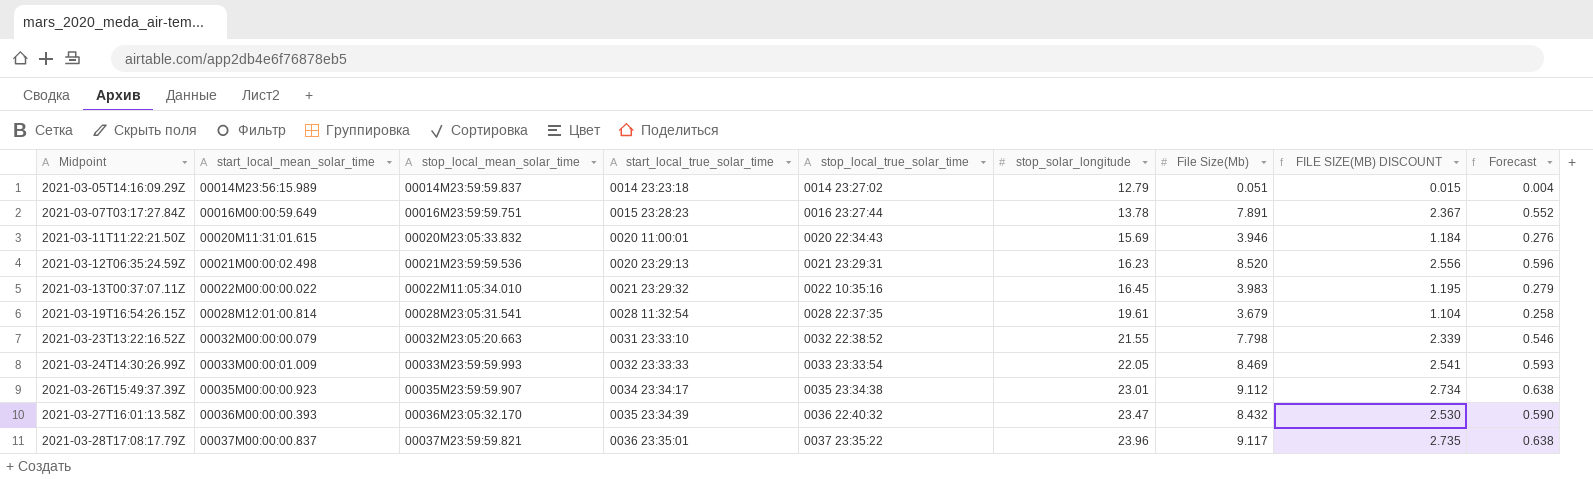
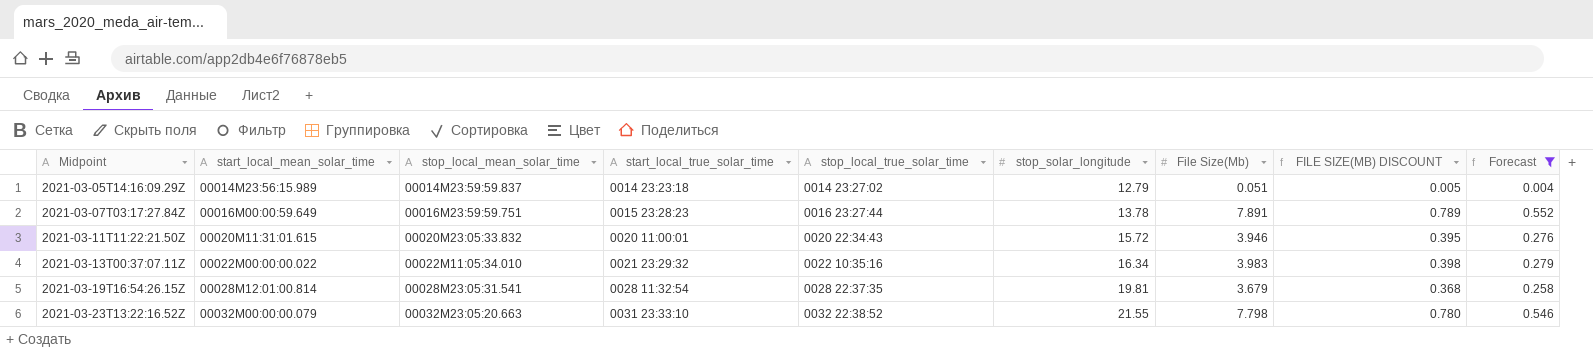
filter: none -> Forecast <= 0.552
column FILE SIZE(MB) DISCOUNT | formula: [File Size(Mb)] * 0.3 -> [File Size(Mb)] * 0.1
2021-03-11T11:22:21.50Z | stop_solar_longitude: 15.69 -> 15.72
2021-03-13T00:37:07.11Z | stop_solar_longitude: 16.45 -> 16.34
2021-03-19T16:54:26.15Z | stop_solar_longitude: 19.61 -> 19.81

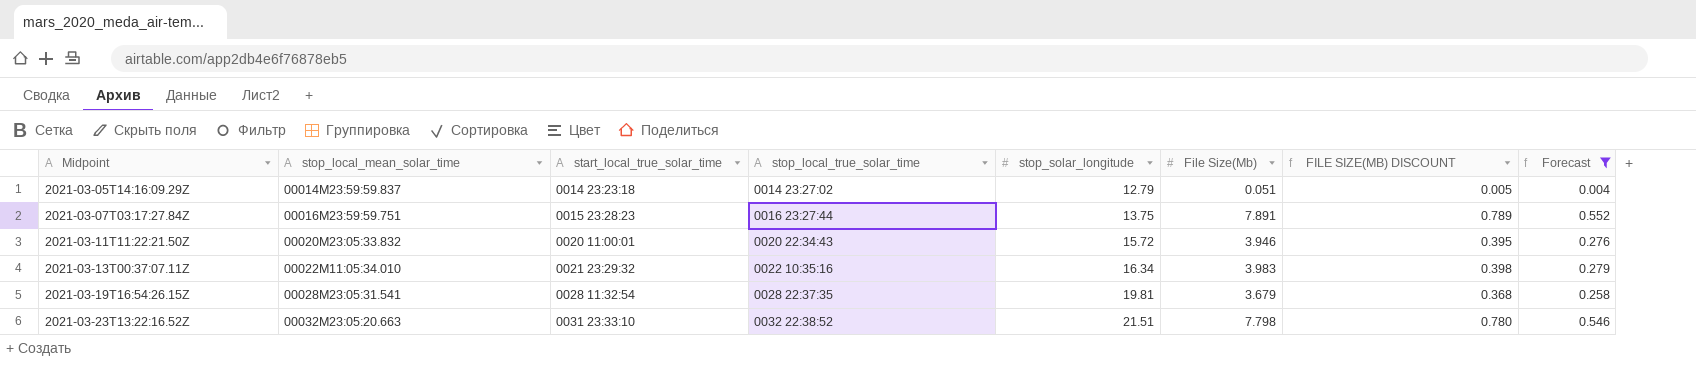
column start_local_mean_solar_time | position: 2 -> none
2021-03-07T03:17:27.84Z | stop_solar_longitude: 13.78 -> 13.75
2021-03-23T13:22:16.52Z | stop_solar_longitude: 21.55 -> 21.51

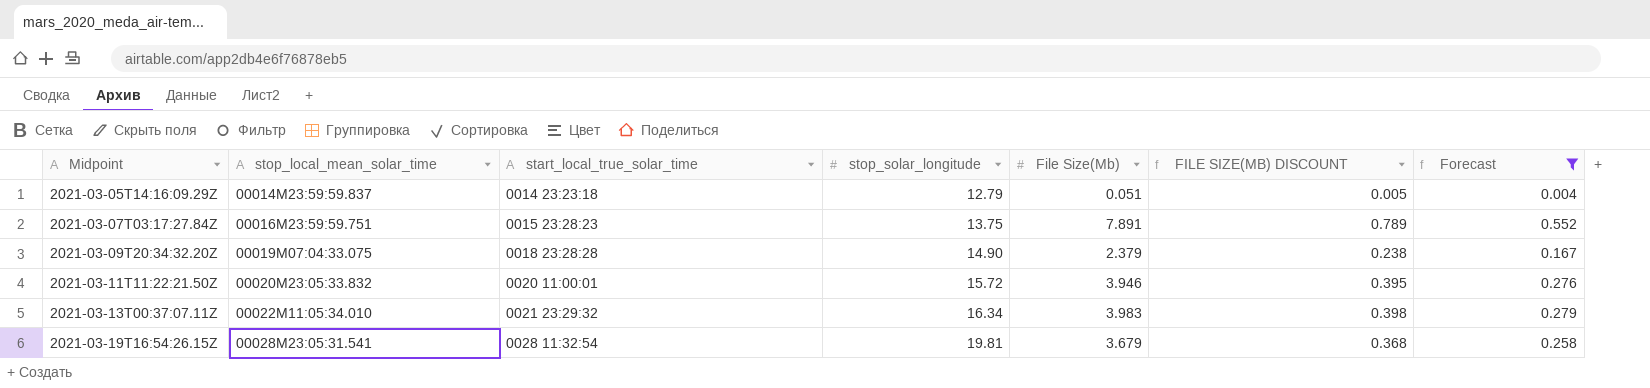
column stop_local_true_solar_time | position: 4 -> none
row 2021-03-23T13:22:16.52Z: 00032M23:05:20.663 | 0031 23:33:10 | 0032 22:38:52 | 21.51 | 7.798 | 0.780 | 0.546 -> none
row 2021-03-09T20:34:32.20Z: none -> 00019M07:04:33.075 | 0018 23:28:28 | 14.90 | 2.379 | 0.238 | 0.167

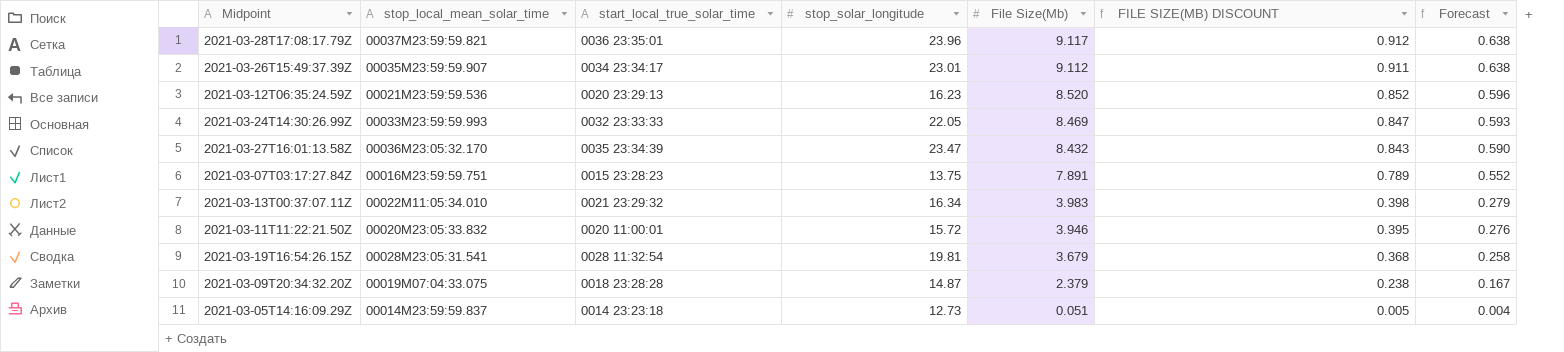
filter: Forecast <= 0.552 -> none
row order: Midpoint ascending -> File Size(Mb) descending
2021-03-09T20:34:32.20Z | stop_solar_longitude: 14.90 -> 14.87
2021-03-05T14:16:09.29Z | stop_solar_longitude: 12.79 -> 12.73

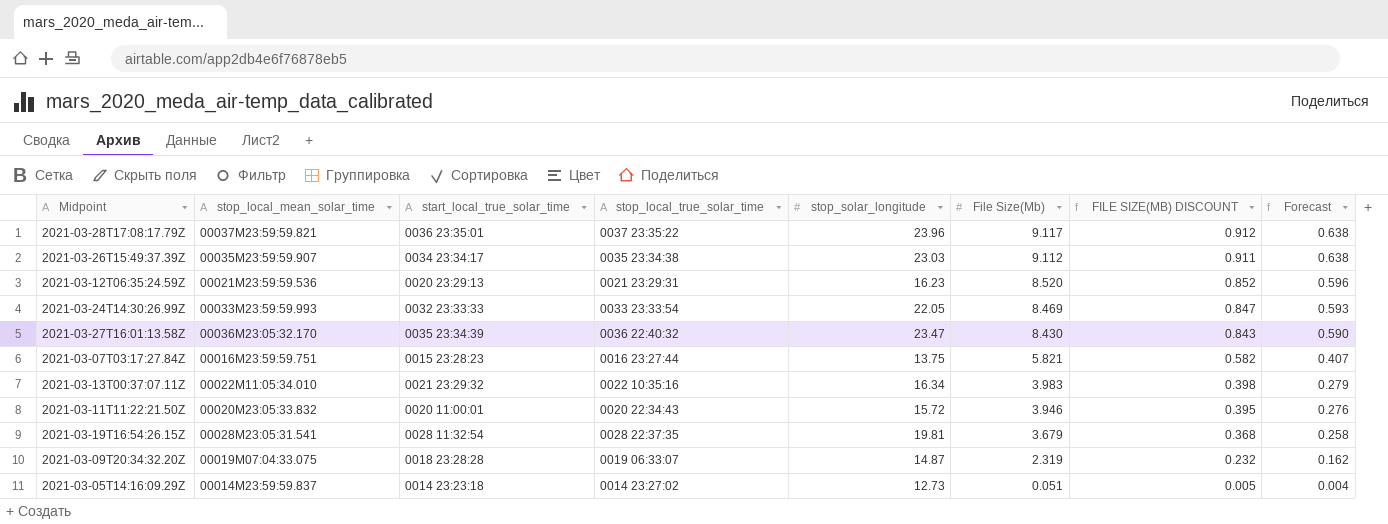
column stop_local_true_solar_time | position: none -> 4
2021-03-26T15:49:37.39Z | stop_solar_longitude: 23.01 -> 23.03
2021-03-27T16:01:13.58Z | File Size(Mb): 8.432 -> 8.430
2021-03-07T03:17:27.84Z | File Size(Mb): 7.891 -> 5.821
2021-03-07T03:17:27.84Z | FILE SIZE(MB) DISCOUNT: 0.789 -> 0.582
2021-03-07T03:17:27.84Z | Forecast: 0.552 -> 0.407
2021-03-09T20:34:32.20Z | File Size(Mb): 2.379 -> 2.319
2021-03-09T20:34:32.20Z | FILE SIZE(MB) DISCOUNT: 0.238 -> 0.232
2021-03-09T20:34:32.20Z | Forecast: 0.167 -> 0.162

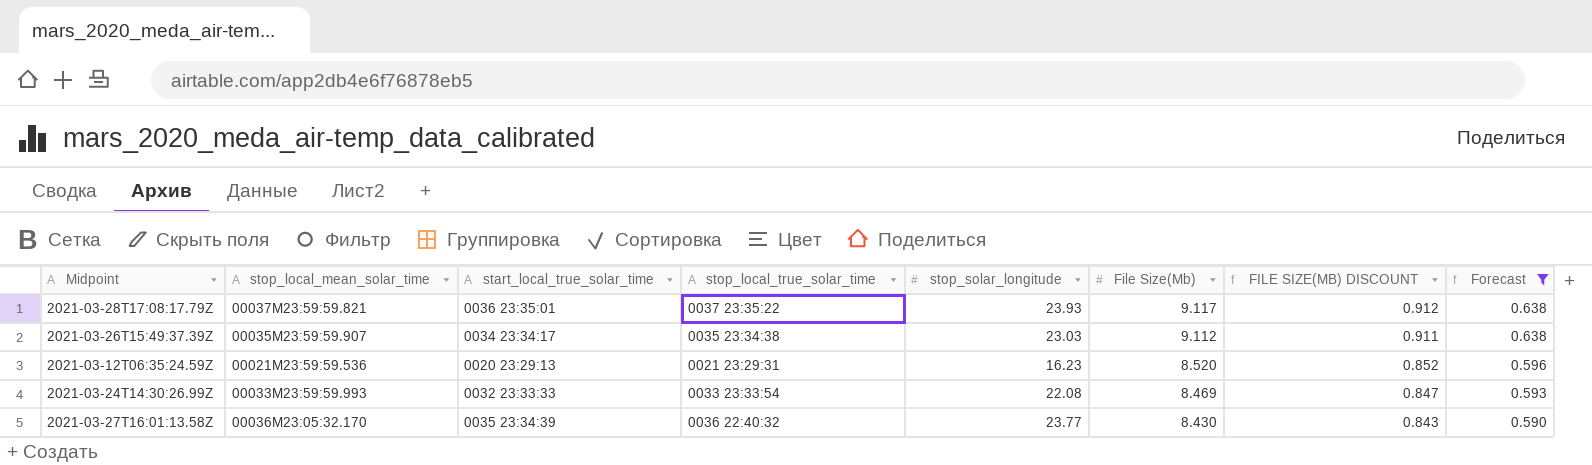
filter: none -> Forecast >= 0.590
2021-03-28T17:08:17.79Z | stop_solar_longitude: 23.96 -> 23.93
2021-03-24T14:30:26.99Z | stop_solar_longitude: 22.05 -> 22.08
2021-03-27T16:01:13.58Z | stop_solar_longitude: 23.47 -> 23.77

